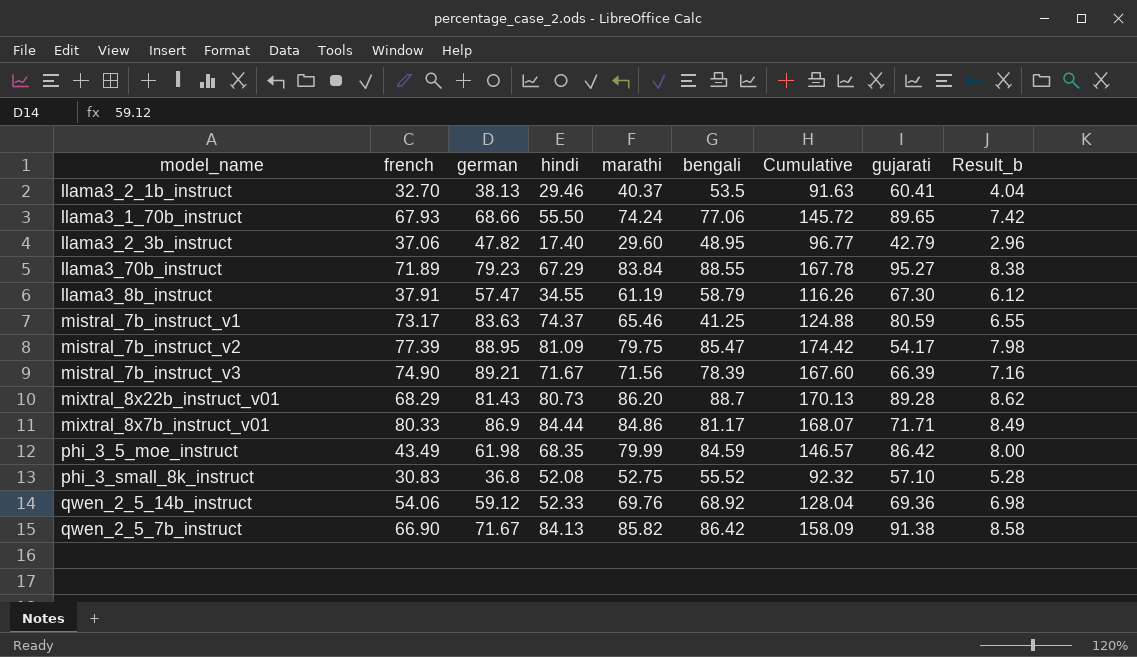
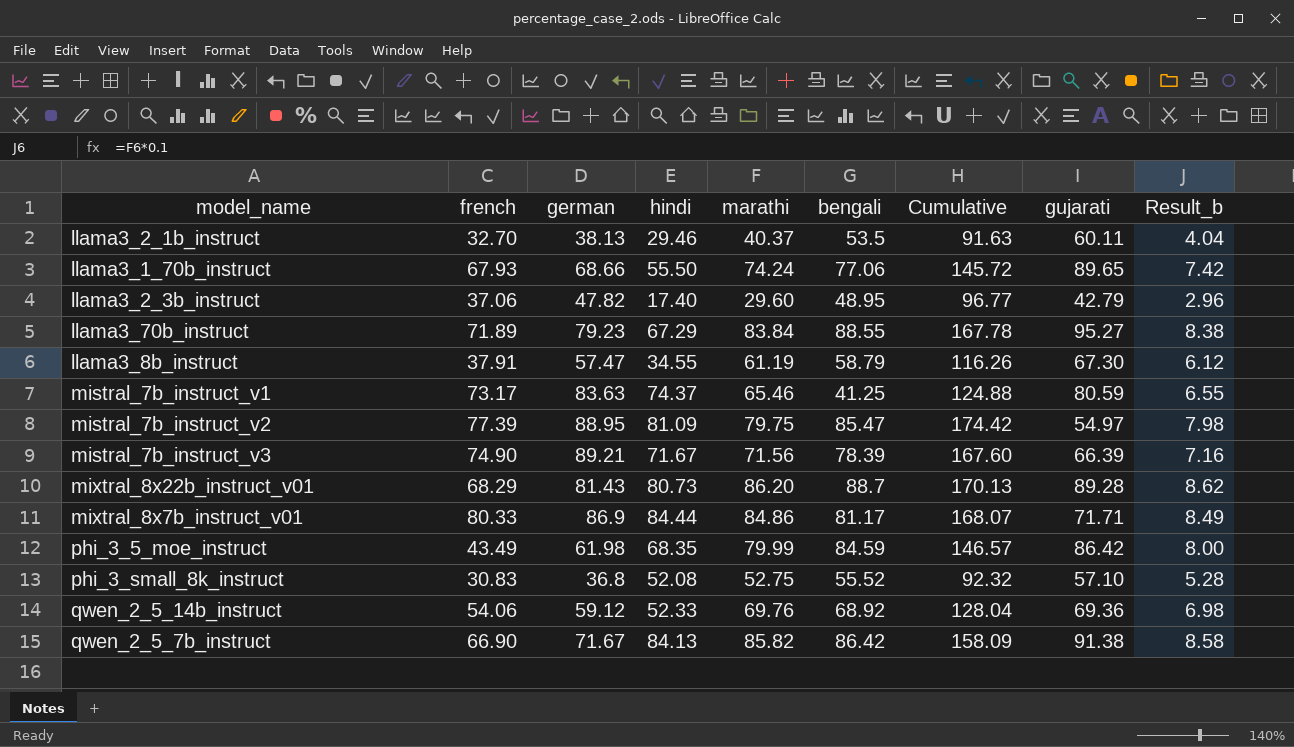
llama3_2_1b_instruct | gujarati: 60.41 -> 60.11
mistral_7b_instruct_v2 | gujarati: 54.17 -> 54.97

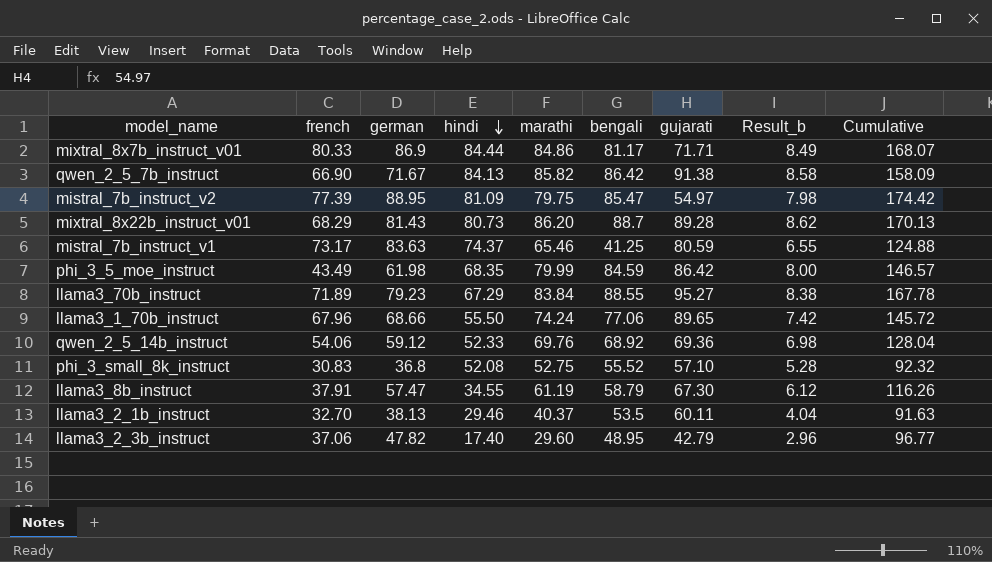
row order: none -> hindi descending
column Cumulative | position: 7 -> 9
row mistral_7b_instruct_v3: 74.90 | 89.21 | 71.67 | 71.56 | 78.39 | 167.60 | 66.39 | 7.16 -> none
llama3_1_70b_instruct | french: 67.93 -> 67.96

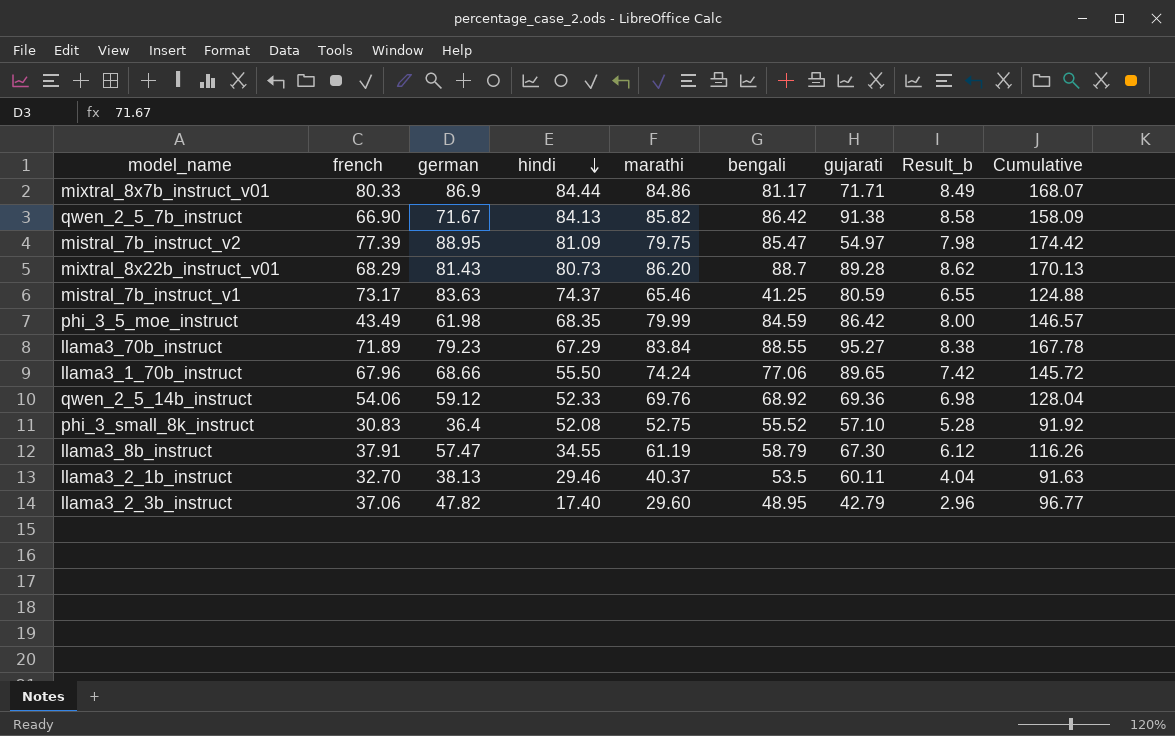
phi_3_small_8k_instruct | german: 36.8 -> 36.4
phi_3_small_8k_instruct | Cumulative: 92.32 -> 91.92

